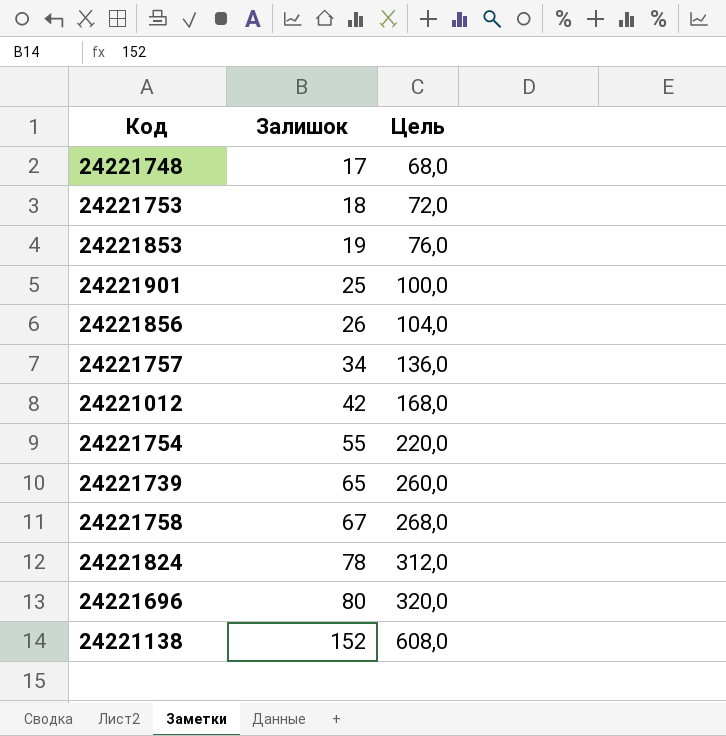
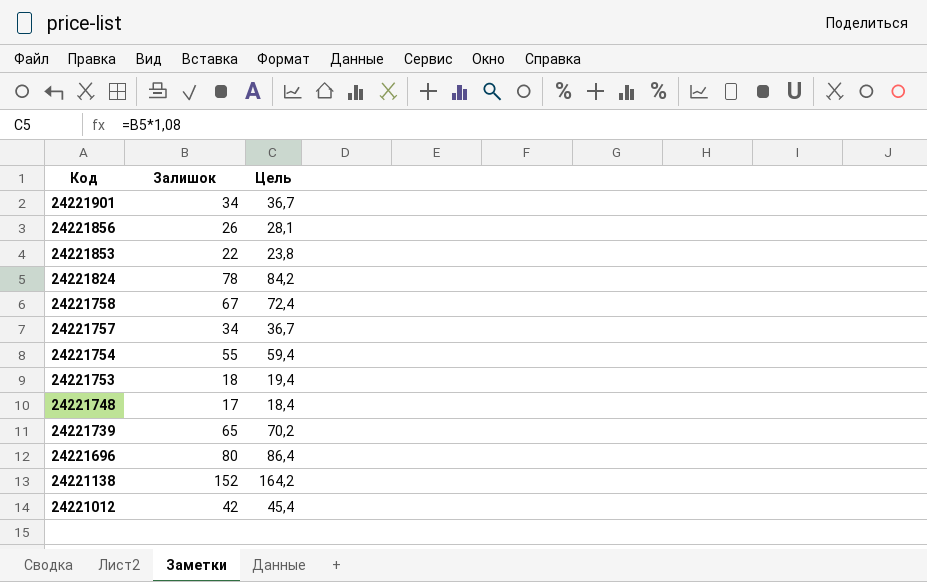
row order: Залишок ascending -> Код descending
column Цель | formula: [Залишок] * 4 -> [Залишок] * 1,08
24221901 | Залишок: 25 -> 34
24221853 | Залишок: 19 -> 22

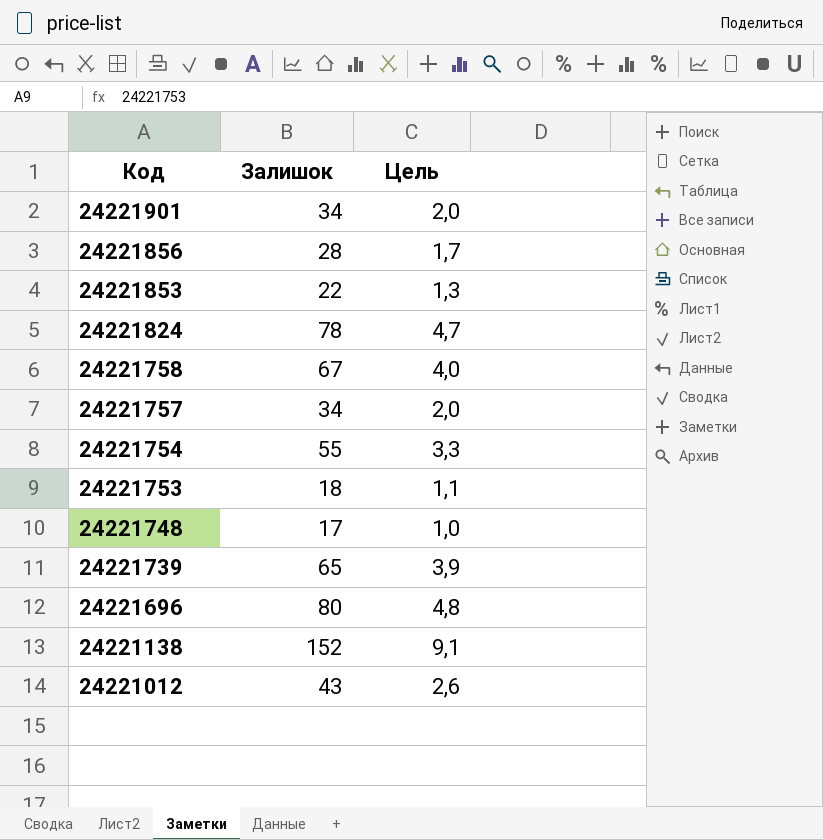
column Цель | formula: [Залишок] * 1,08 -> [Залишок] * 0,06
24221856 | Залишок: 26 -> 28
24221012 | Залишок: 42 -> 43

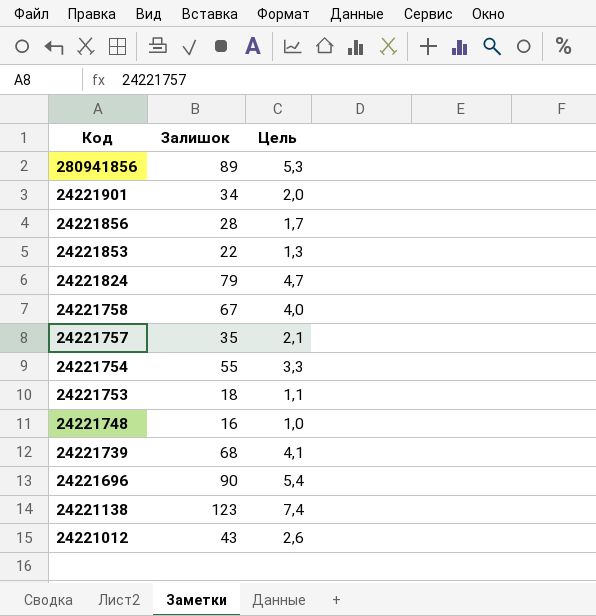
row 280941856: none -> 89 | 5,3
24221824 | Залишок: 78 -> 79
24221757 | Залишок: 34 -> 35
24221757 | Цель: 2,0 -> 2,1
24221748 | Залишок: 17 -> 16
24221739 | Залишок: 65 -> 68
24221739 | Цель: 3,9 -> 4,1
24221696 | Залишок: 80 -> 90
24221696 | Цель: 4,8 -> 5,4
24221138 | Залишок: 152 -> 123
24221138 | Цель: 9,1 -> 7,4

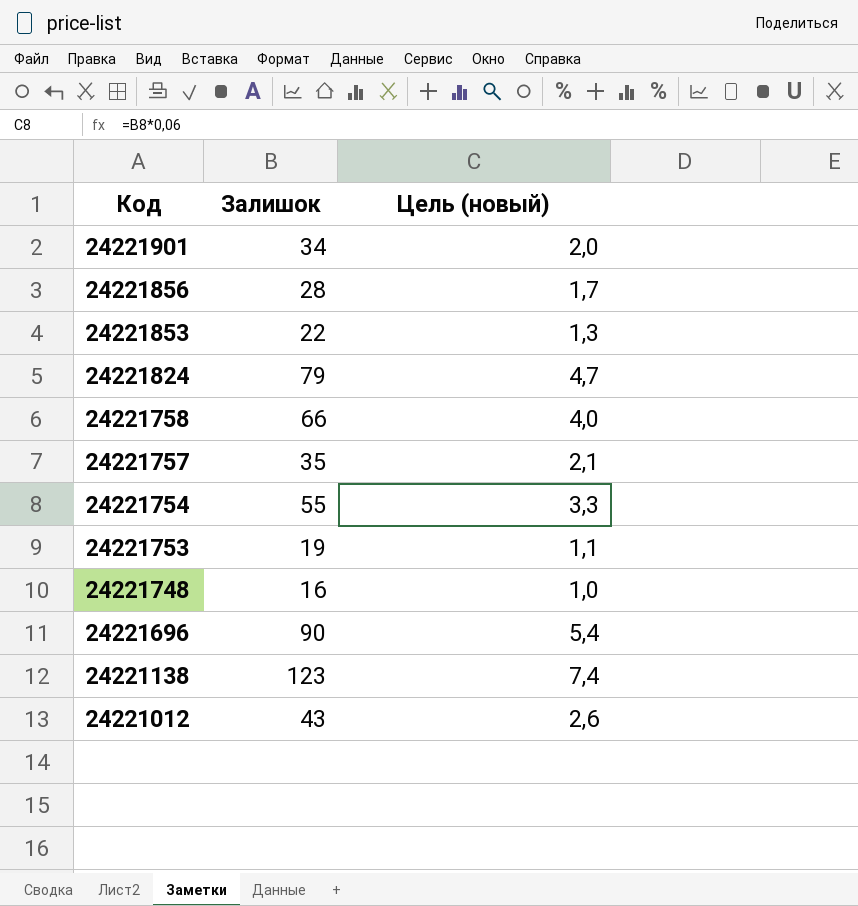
column name: Цель -> Цель (новый)
row 280941856: 89 | 5,3 -> none
row 24221739: 68 | 4,1 -> none
24221758 | Залишок: 67 -> 66
24221753 | Залишок: 18 -> 19

